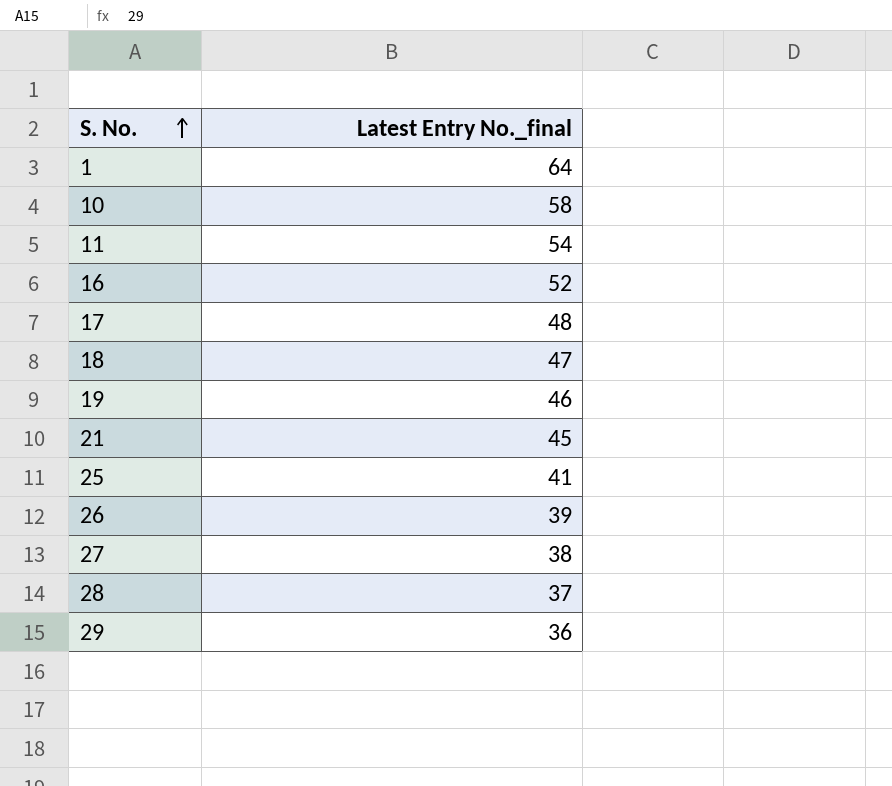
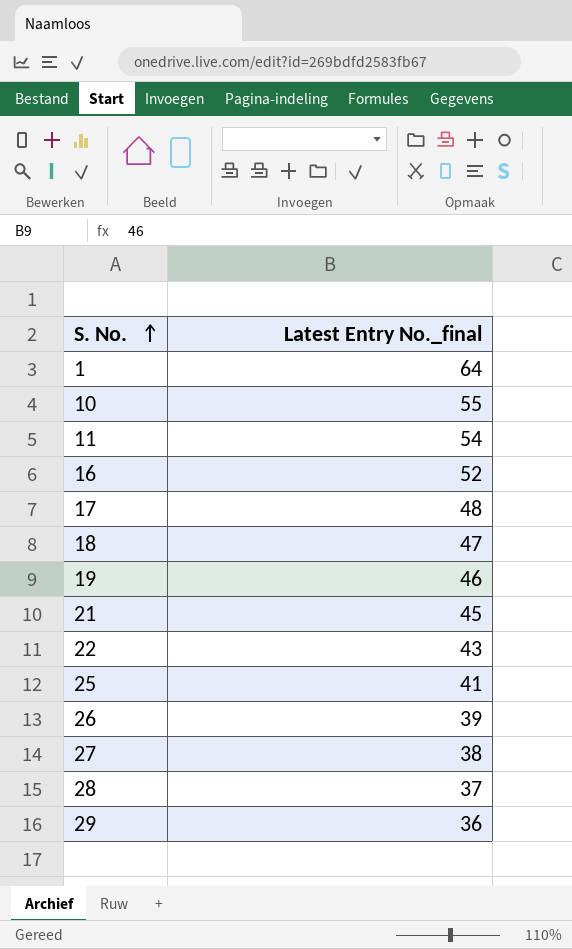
10 | Latest Entry No._final: 58 -> 55
row 22: none -> 43

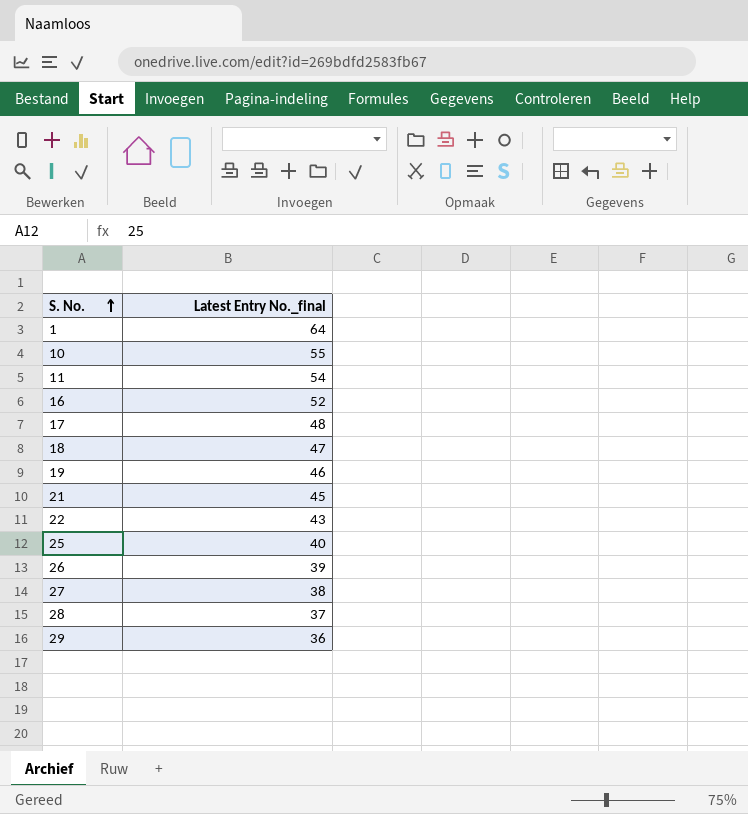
25 | Latest Entry No._final: 41 -> 40

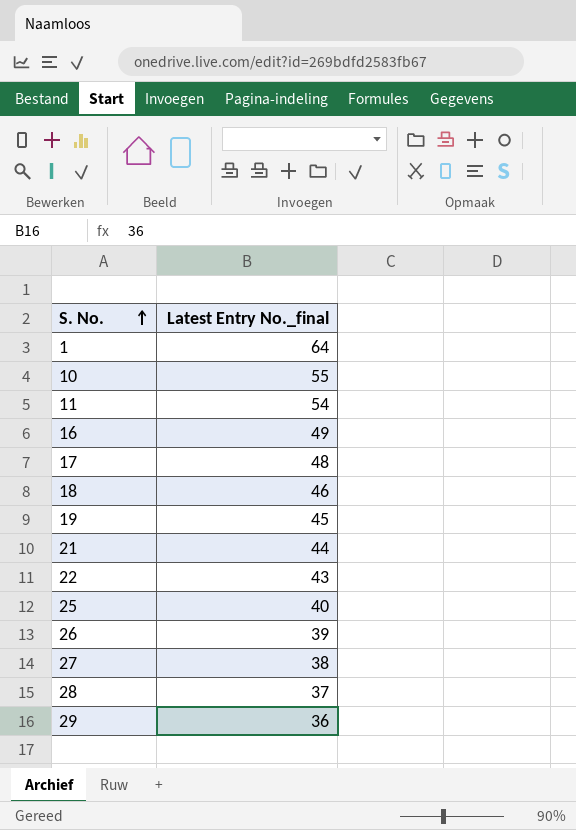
16 | Latest Entry No._final: 52 -> 49
18 | Latest Entry No._final: 47 -> 46
19 | Latest Entry No._final: 46 -> 45
21 | Latest Entry No._final: 45 -> 44

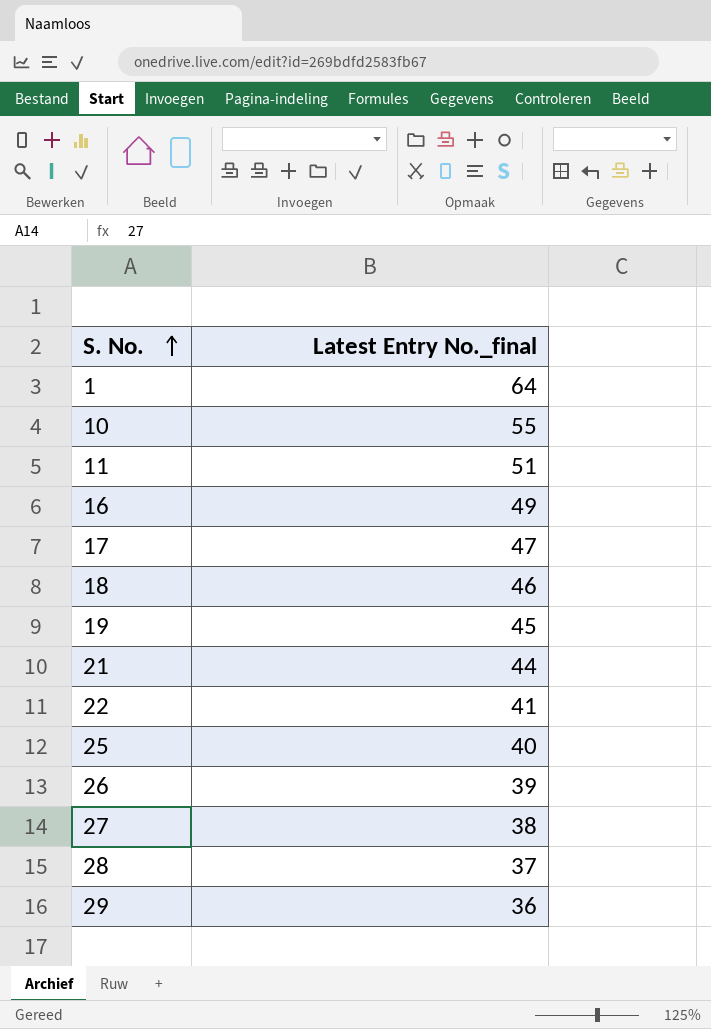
11 | Latest Entry No._final: 54 -> 51
17 | Latest Entry No._final: 48 -> 47
22 | Latest Entry No._final: 43 -> 41

